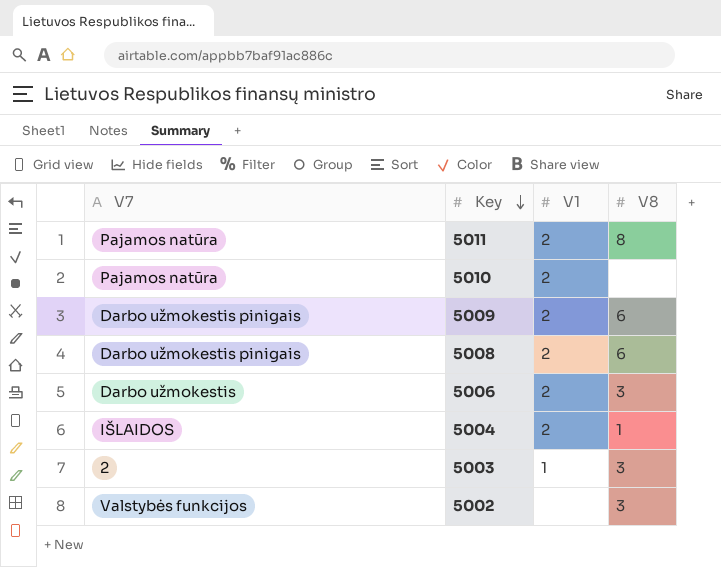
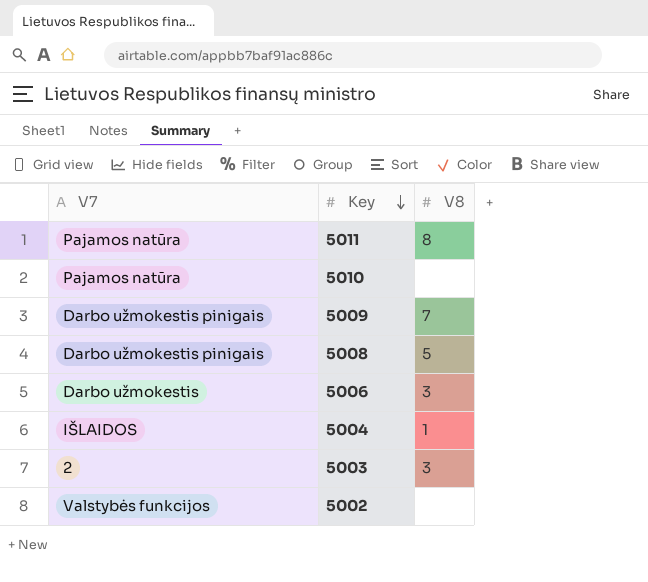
column V1 | position: 3 -> none
5009 | V8: 6 -> 7
5008 | V8: 6 -> 5
5002 | V8: 3 -> none

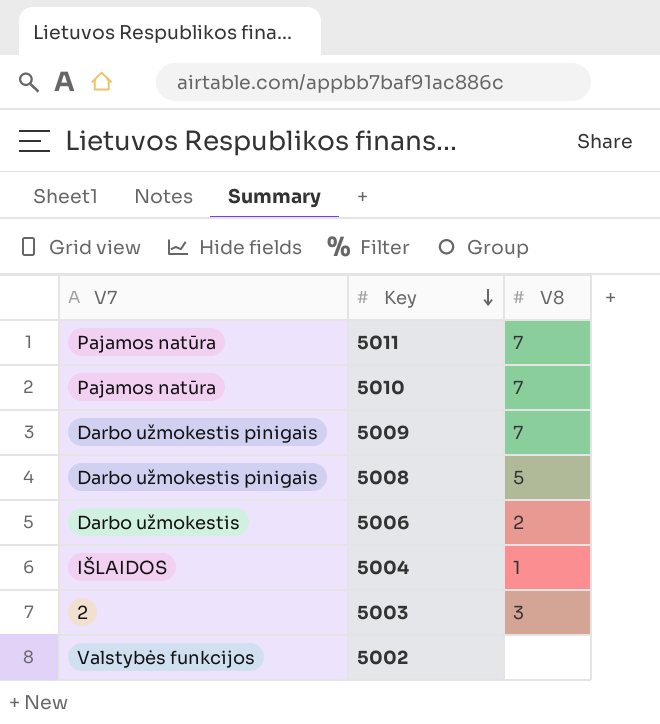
5011 | V8: 8 -> 7
5010 | V8: none -> 7
5006 | V8: 3 -> 2

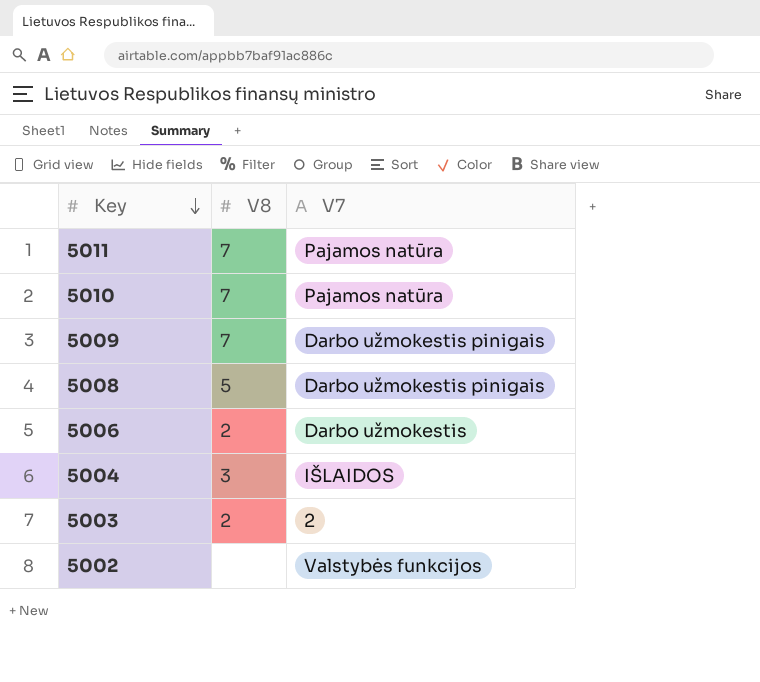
column V7 | position: 1 -> 3
5004 | V8: 1 -> 3
5003 | V8: 3 -> 2

